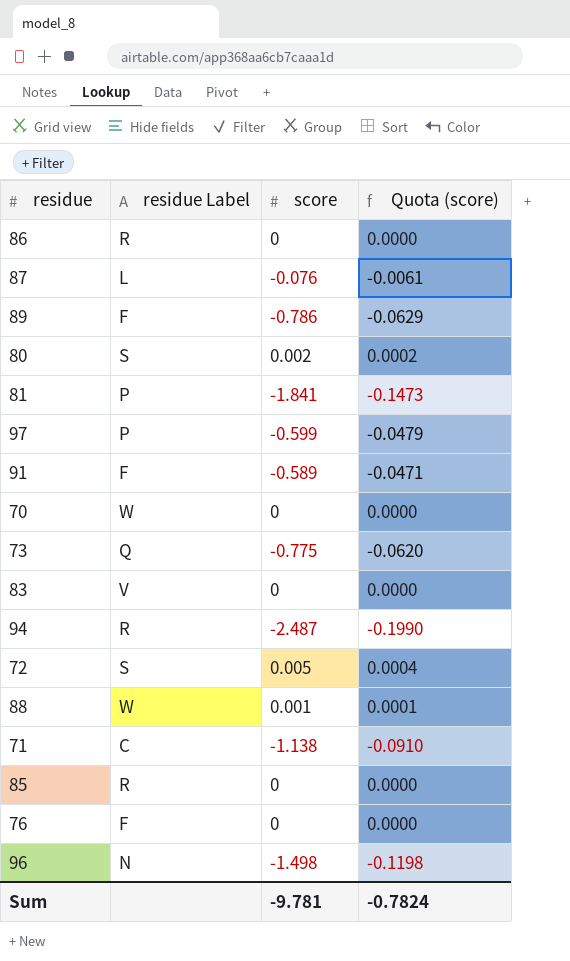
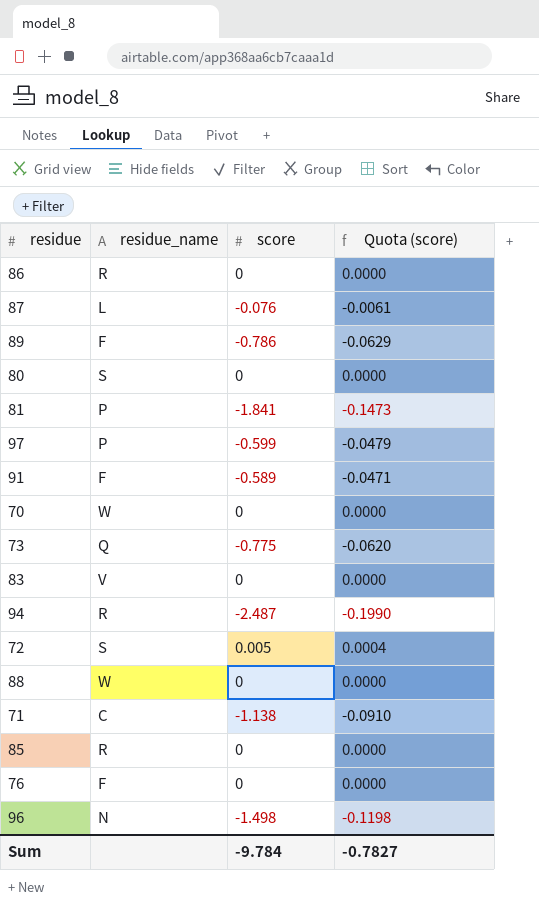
column name: residue Label -> residue_name
80 | score: 0.002 -> 0
80 | Quota (score): 0.0002 -> 0.0000
88 | score: 0.001 -> 0
88 | Quota (score): 0.0001 -> 0.0000
Sum | score: -9.781 -> -9.784
Sum | Quota (score): -0.7824 -> -0.7827

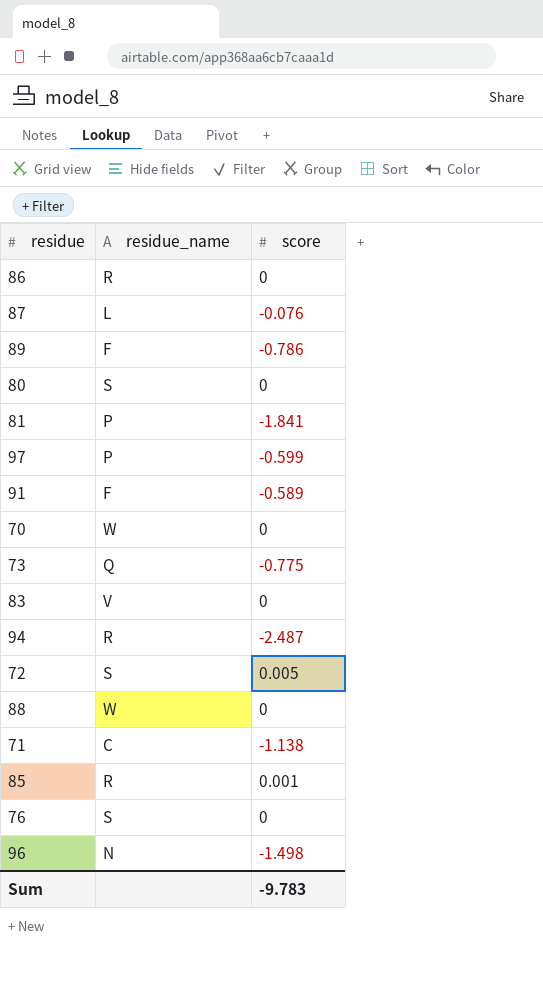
column Quota (score) | formula: [score] * 0.08 -> none
85 | score: 0 -> 0.001
76 | residue_name: F -> S
Sum | score: -9.784 -> -9.783

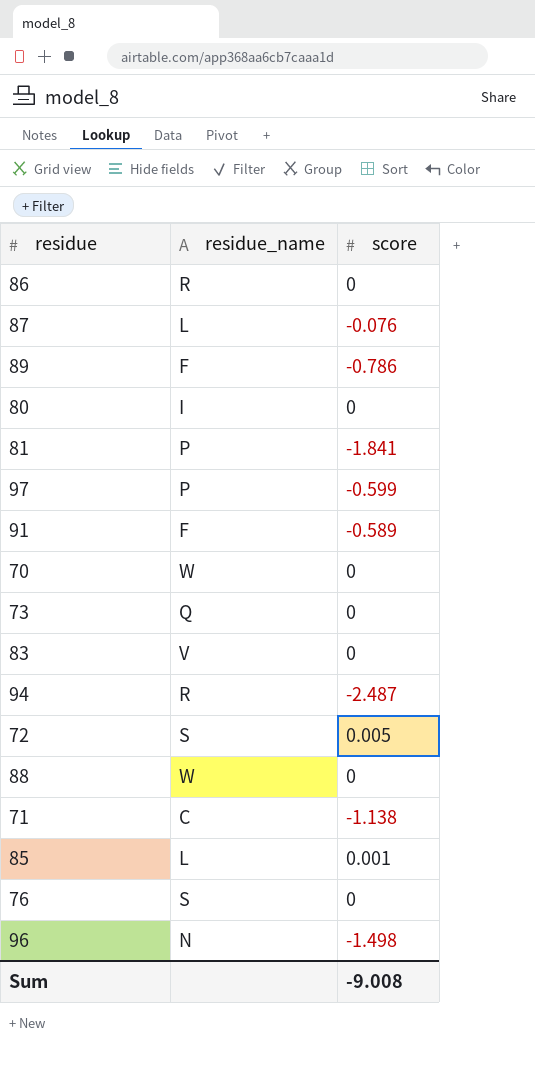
80 | residue_name: S -> I
73 | score: -0.775 -> 0
85 | residue_name: R -> L
Sum | score: -9.783 -> -9.008

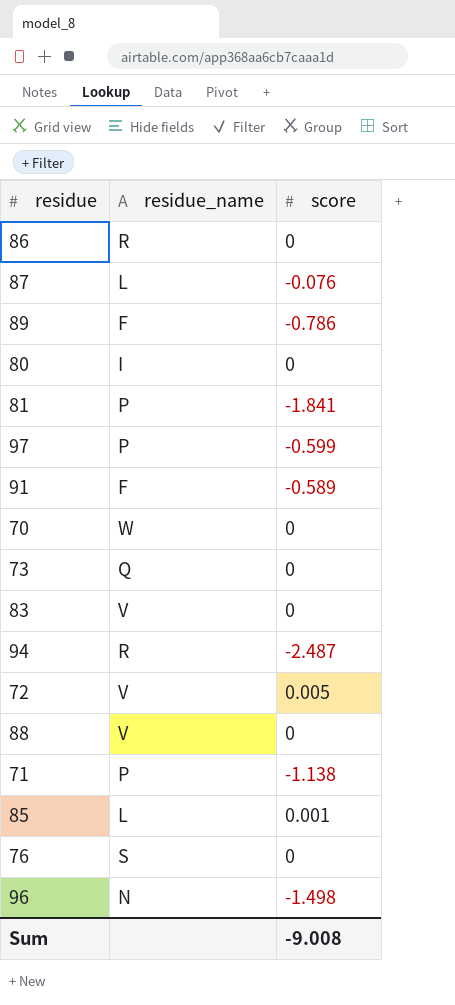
72 | residue_name: S -> V
88 | residue_name: W -> V
71 | residue_name: C -> P

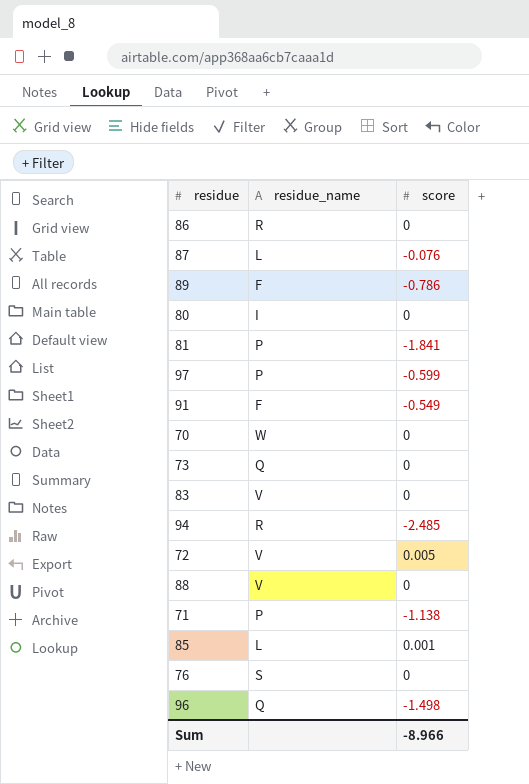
91 | score: -0.589 -> -0.549
94 | score: -2.487 -> -2.485
96 | residue_name: N -> Q
Sum | score: -9.008 -> -8.966

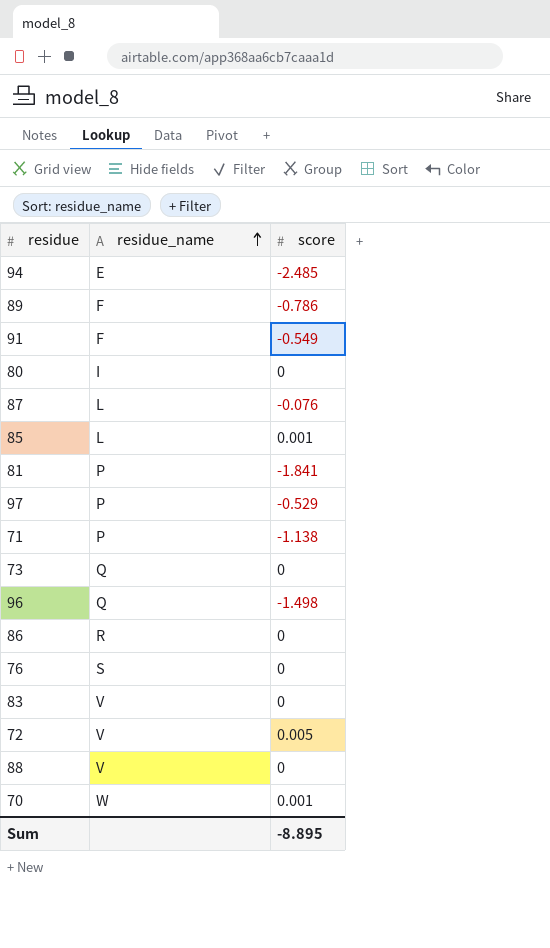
row order: none -> residue_name ascending
94 | residue_name: R -> E
97 | score: -0.599 -> -0.529
70 | score: 0 -> 0.001
Sum | score: -8.966 -> -8.895

